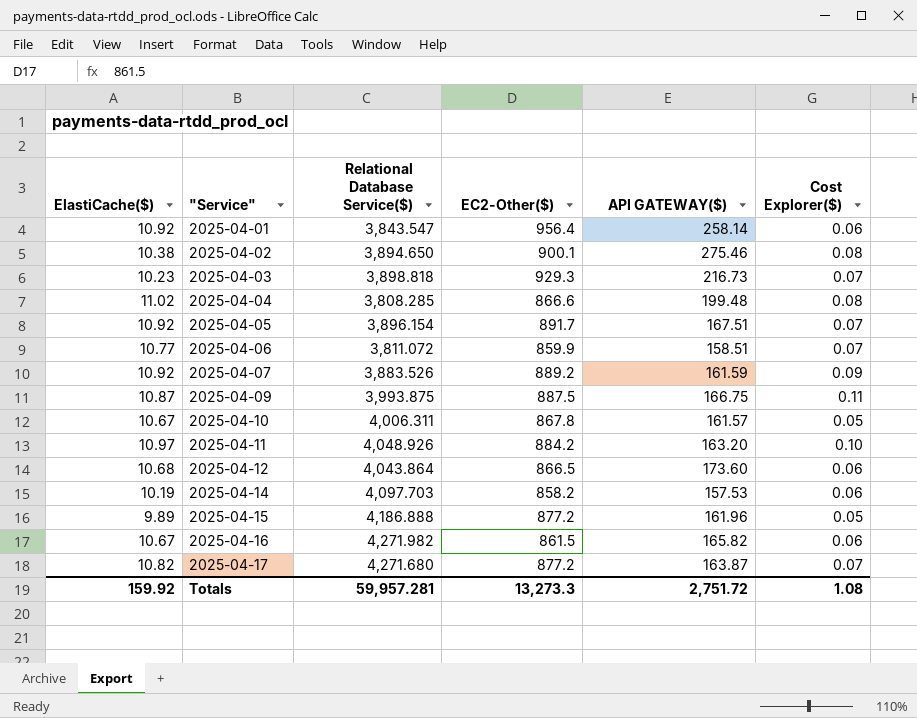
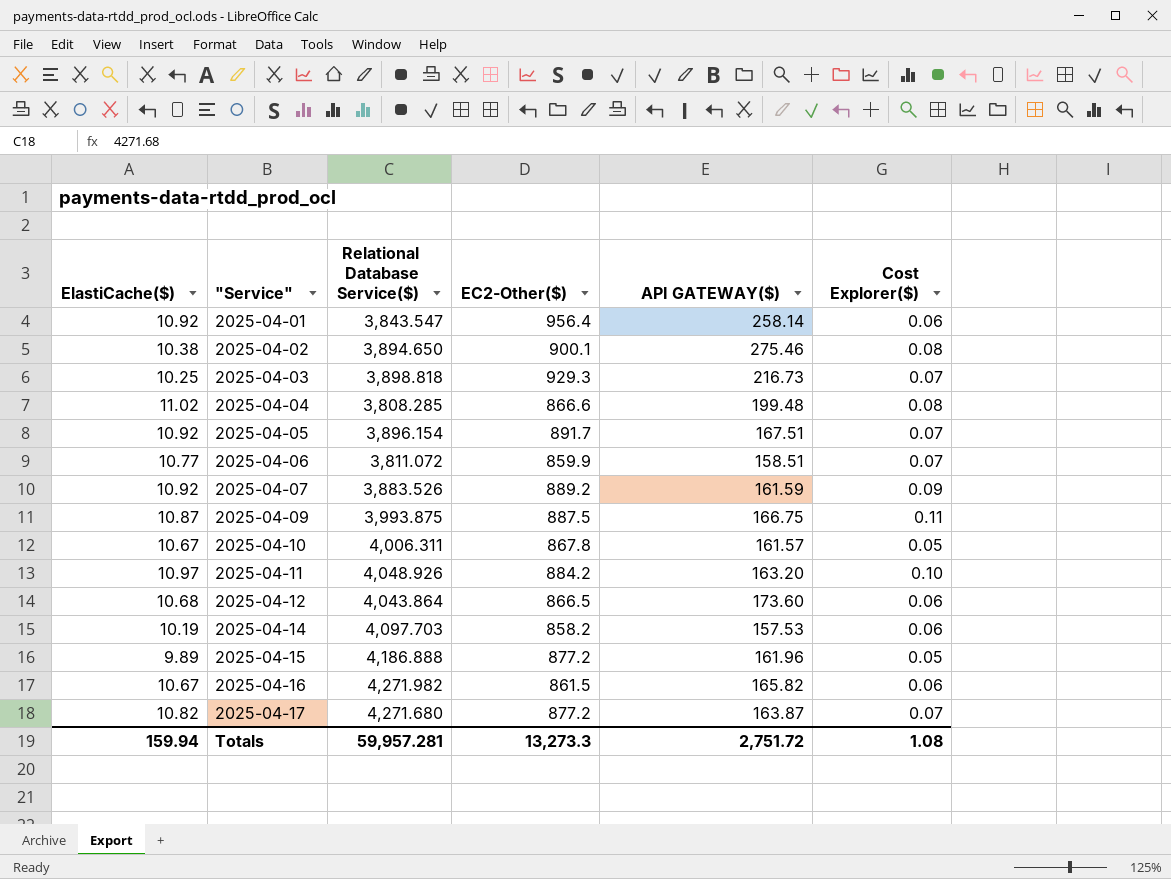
2025-04-03 | ElastiCache($): 10.23 -> 10.25
Totals | ElastiCache($): 159.92 -> 159.94

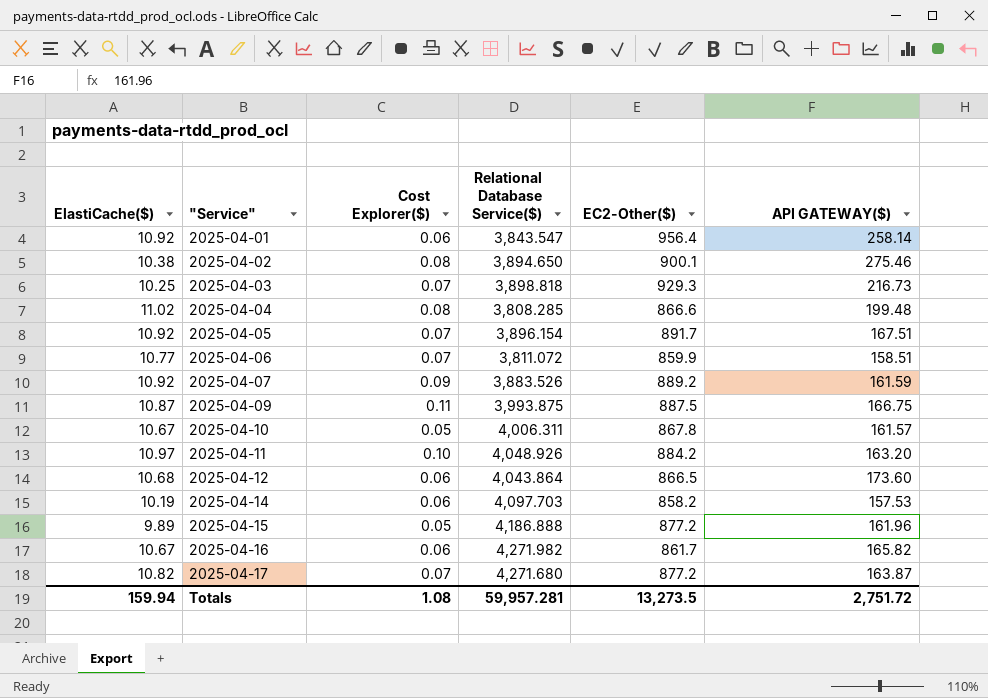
column Cost Explorer($) | position: 6 -> 3
2025-04-16 | EC2-Other($): 861.5 -> 861.7
Totals | EC2-Other($): 13,273.3 -> 13,273.5

